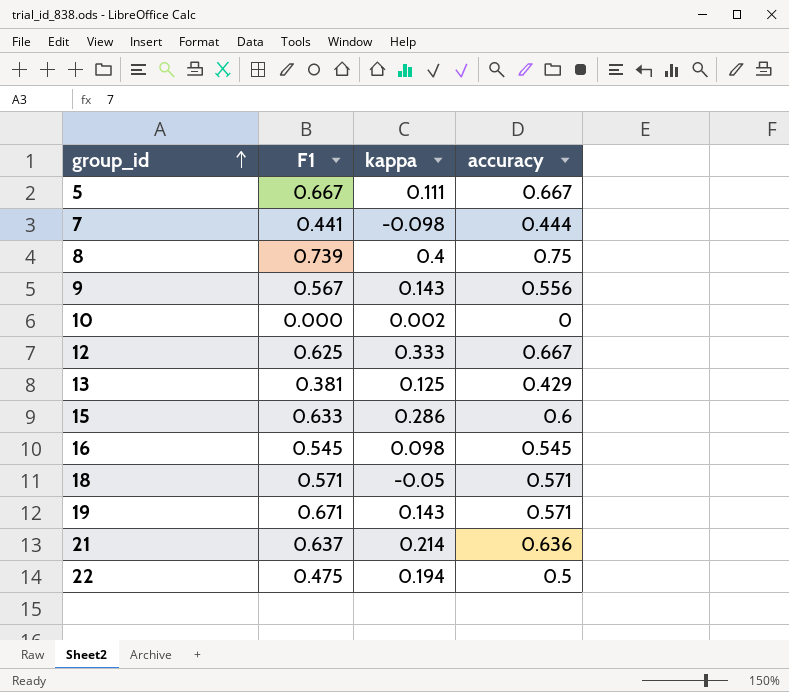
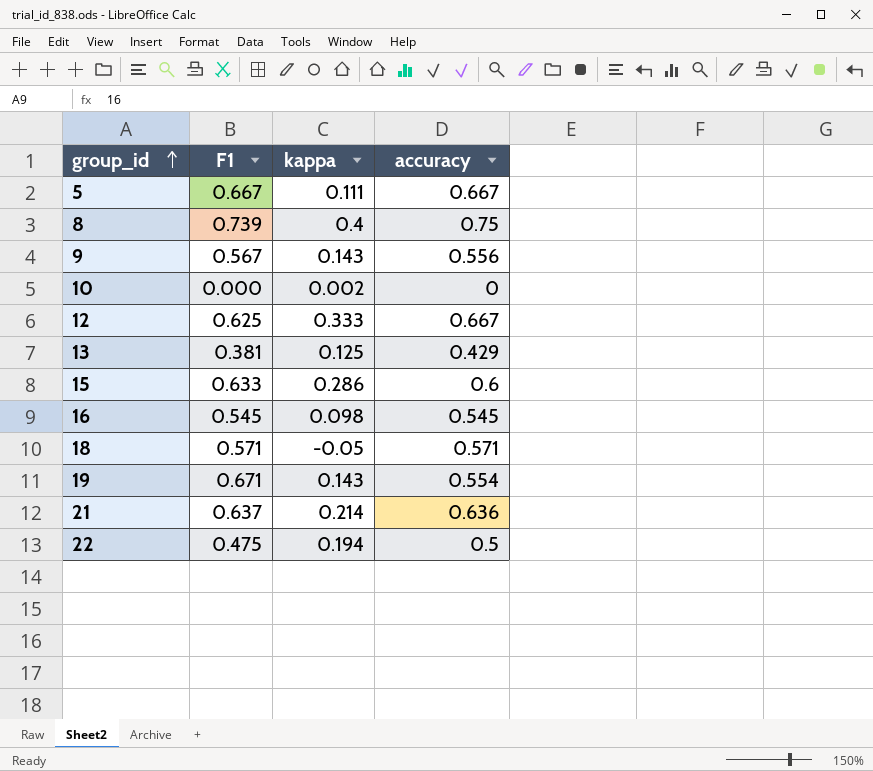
row 7: 0.441 | -0.098 | 0.444 -> none
19 | accuracy: 0.571 -> 0.554

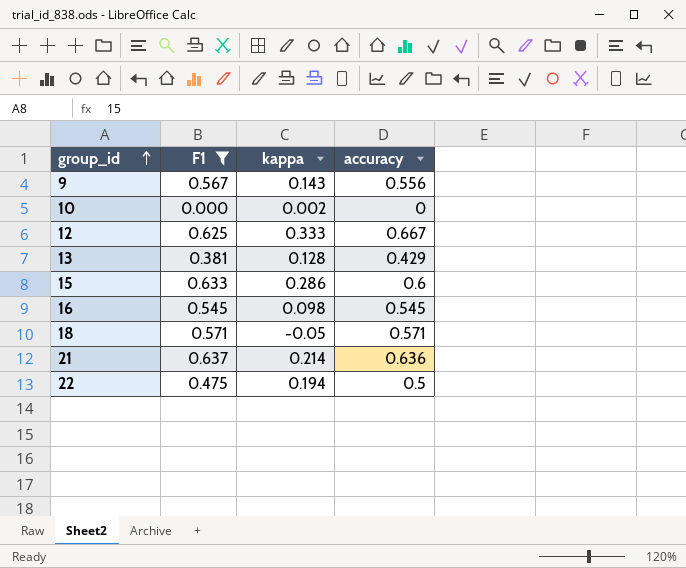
filter: none -> F1 <= 0.637
13 | kappa: 0.125 -> 0.128

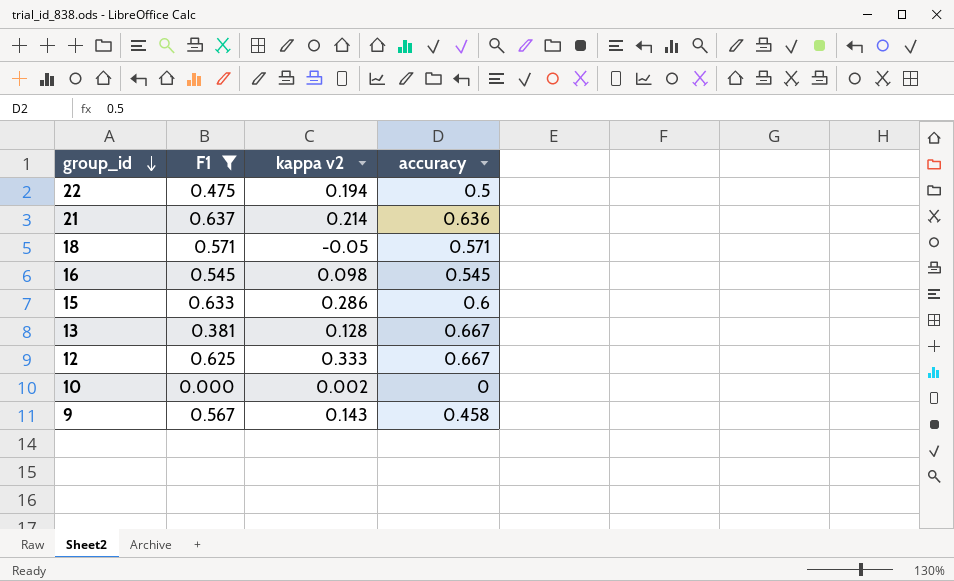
row order: group_id ascending -> group_id descending
column name: kappa -> kappa v2
13 | accuracy: 0.429 -> 0.667
9 | accuracy: 0.556 -> 0.458

